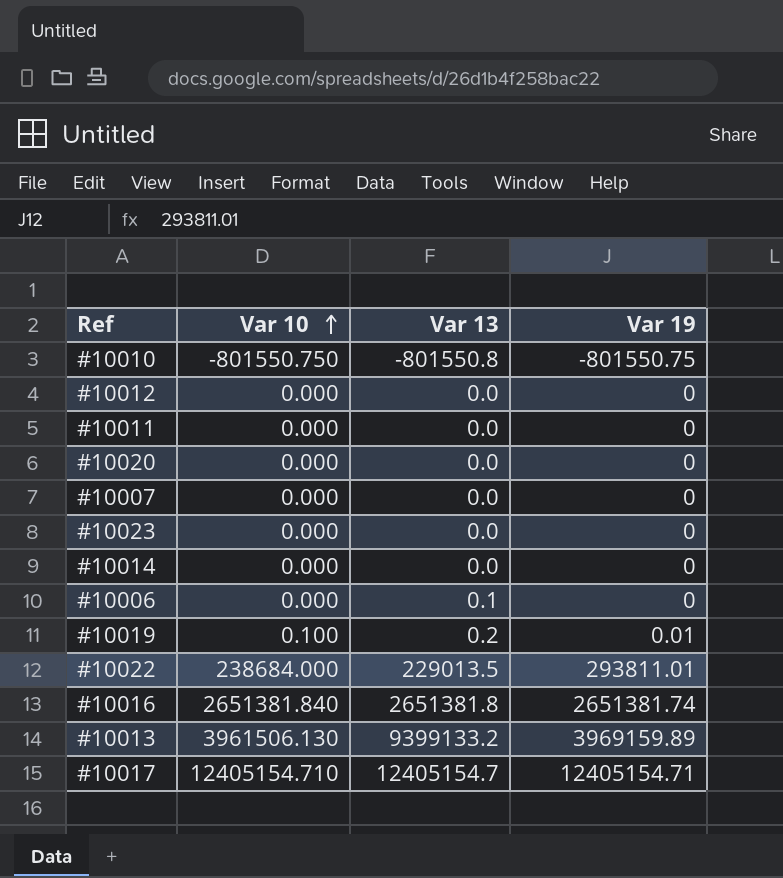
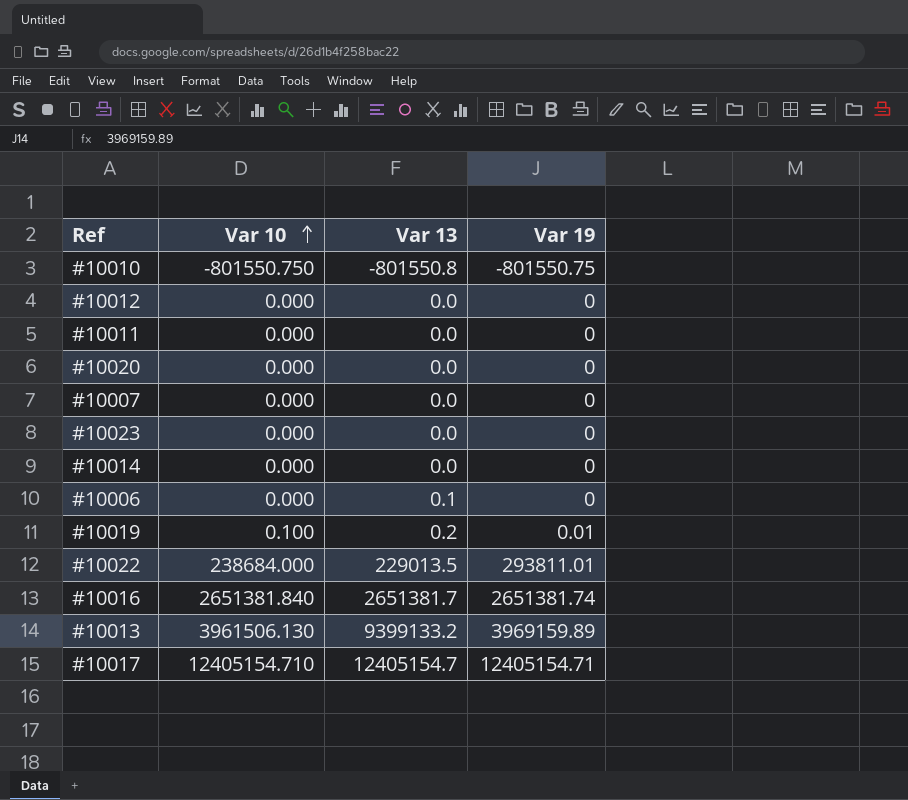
#10016 | Var 13: 2651381.8 -> 2651381.7

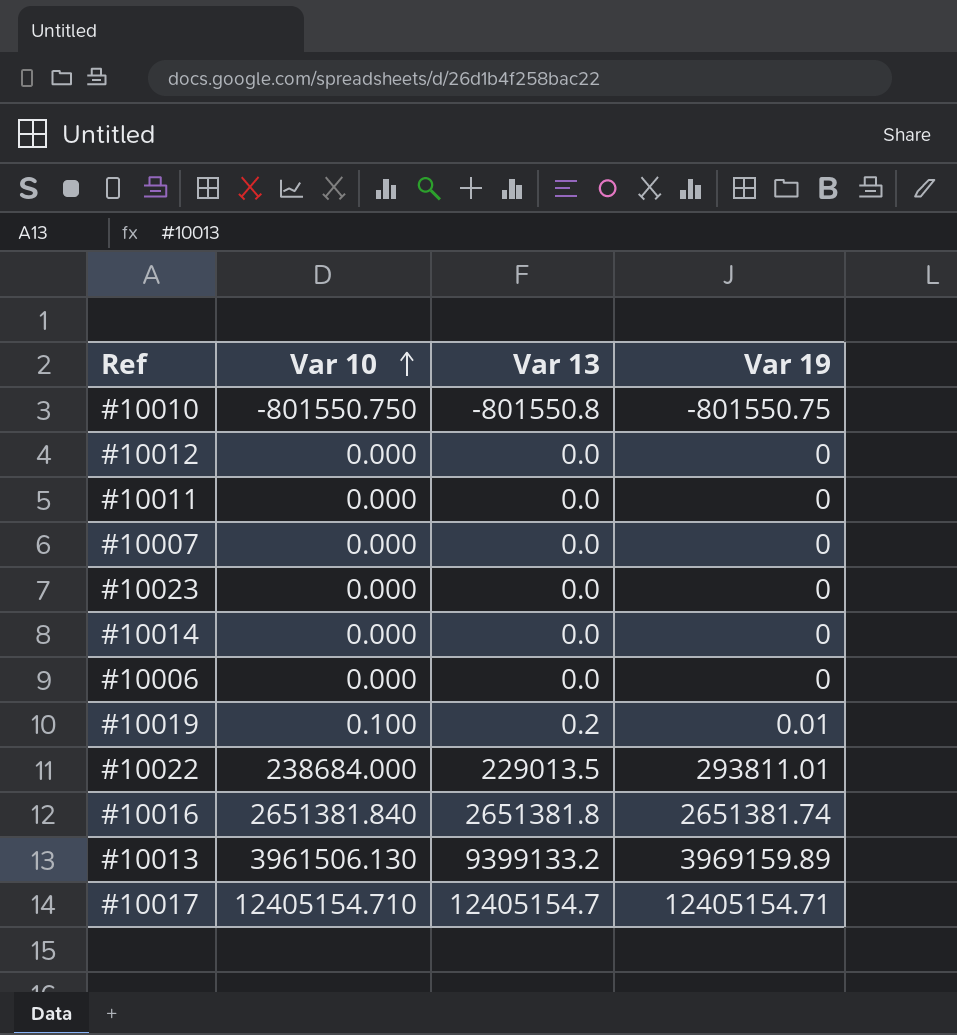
row #10020: 0.000 | 0.0 | 0 -> none
#10006 | Var 13: 0.1 -> 0.0
#10016 | Var 13: 2651381.7 -> 2651381.8

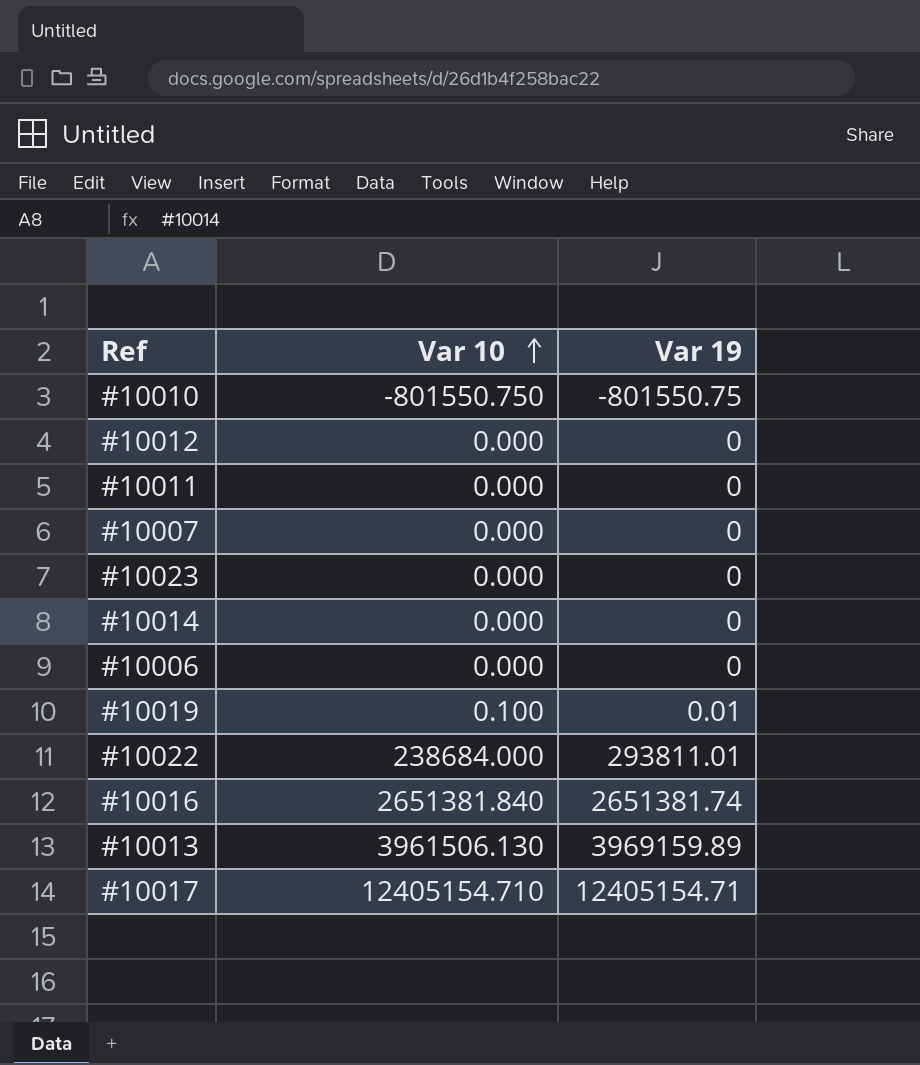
column Var 13 | position: 3 -> none

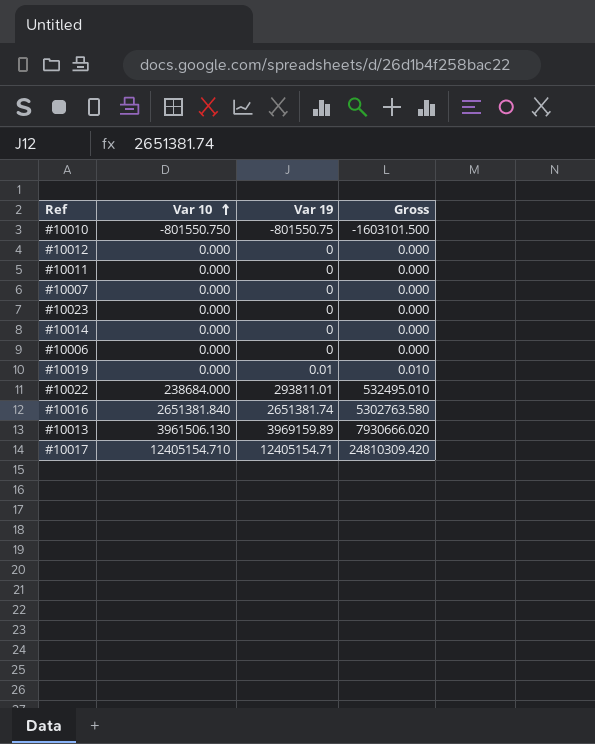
column Gross | formula: none -> [Var 10] + [Var 19]
#10019 | Var 10: 0.100 -> 0.000

